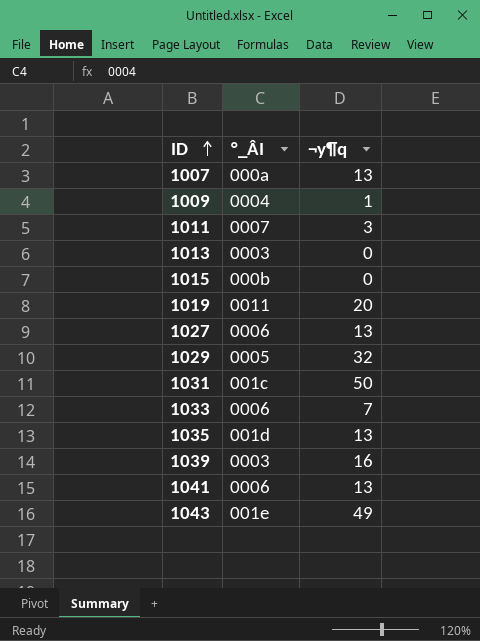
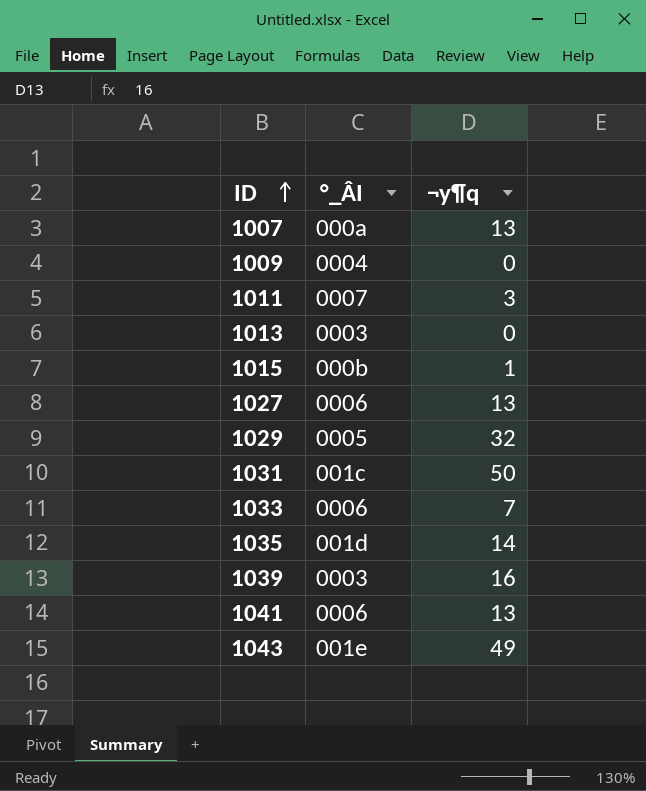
row 1019: 0011 | 20 -> none
1009 | ¬y¶q: 1 -> 0
1015 | ¬y¶q: 0 -> 1
1035 | ¬y¶q: 13 -> 14

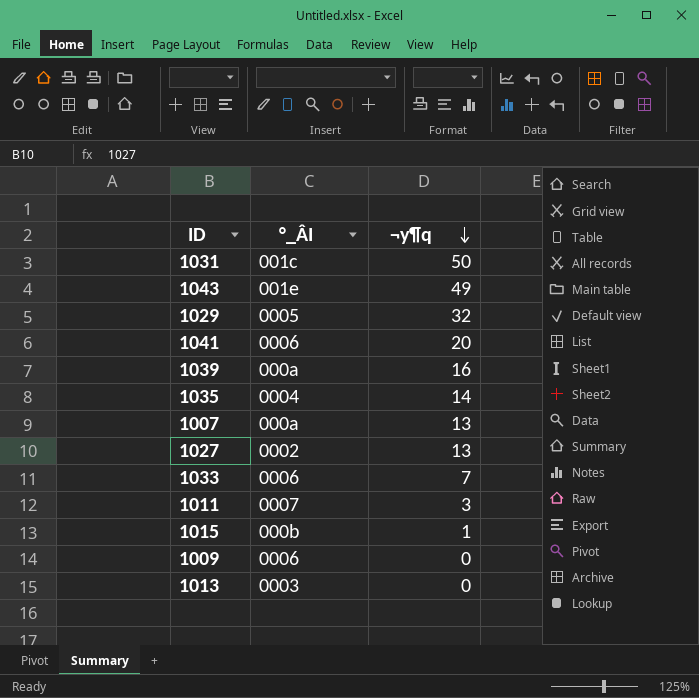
row order: ID ascending -> ¬y¶q descending
1041 | ¬y¶q: 13 -> 20
1039 | °_ÂI: 0003 -> 000a
1035 | °_ÂI: 001d -> 0004
1027 | °_ÂI: 0006 -> 0002
1009 | °_ÂI: 0004 -> 0006

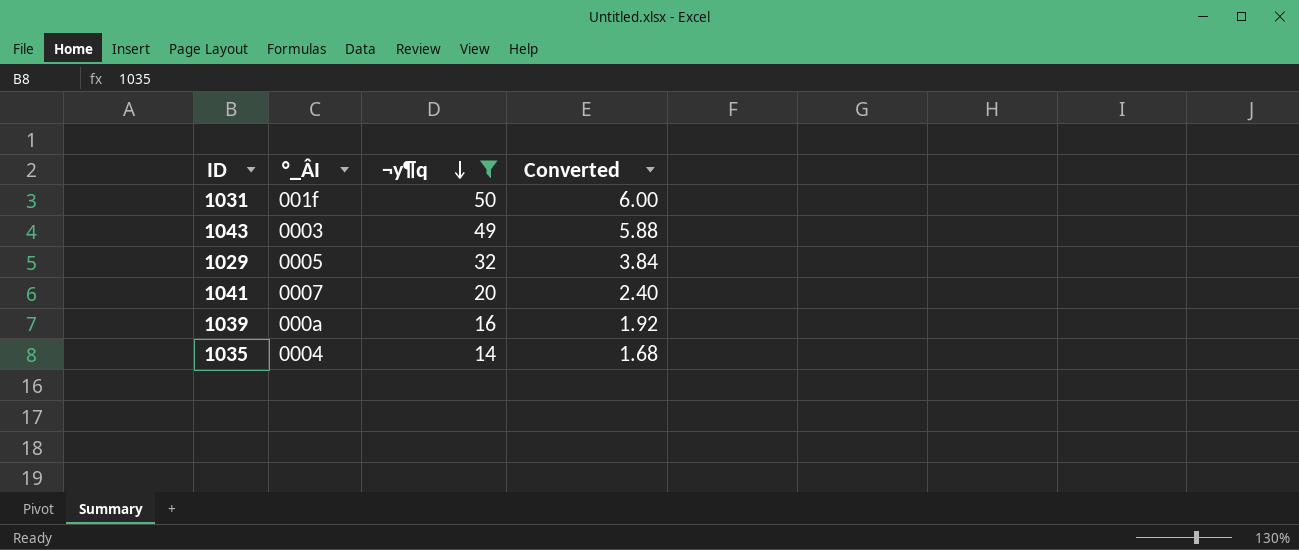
filter: none -> ¬y¶q >= 14
column Converted | formula: none -> [¬y¶q] * 0.12
1031 | °_ÂI: 001c -> 001f
1043 | °_ÂI: 001e -> 0003
1041 | °_ÂI: 0006 -> 0007

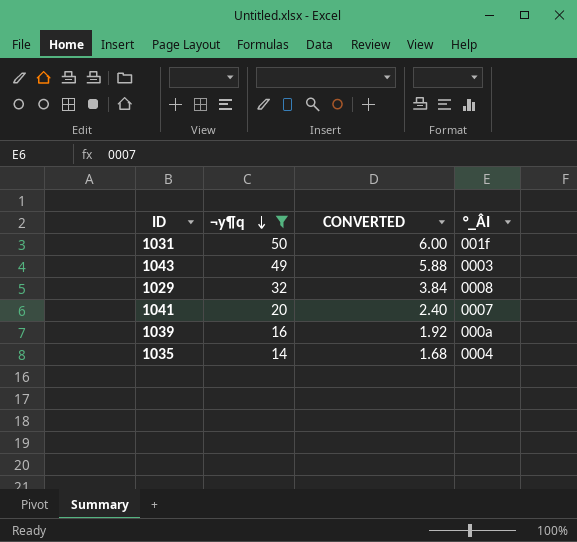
column name: Converted -> CONVERTED
column °_ÂI | position: 2 -> 4
1029 | °_ÂI: 0005 -> 0008

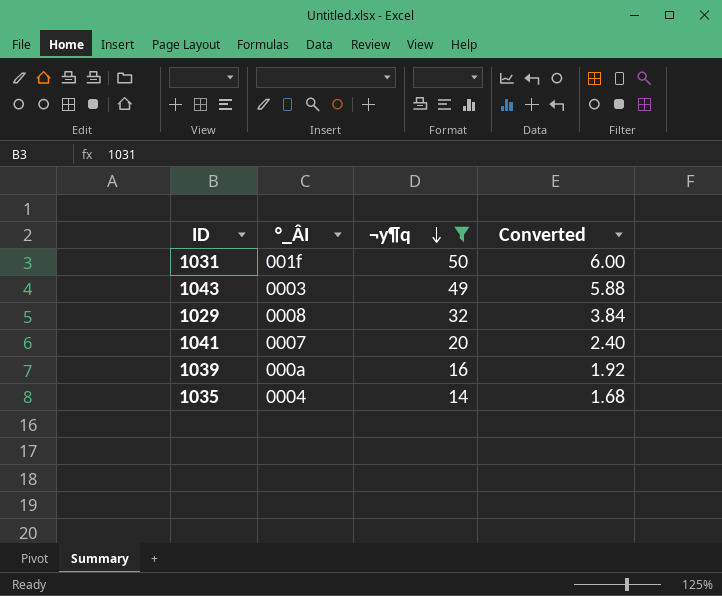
column °_ÂI | position: 4 -> 2
column name: CONVERTED -> Converted

